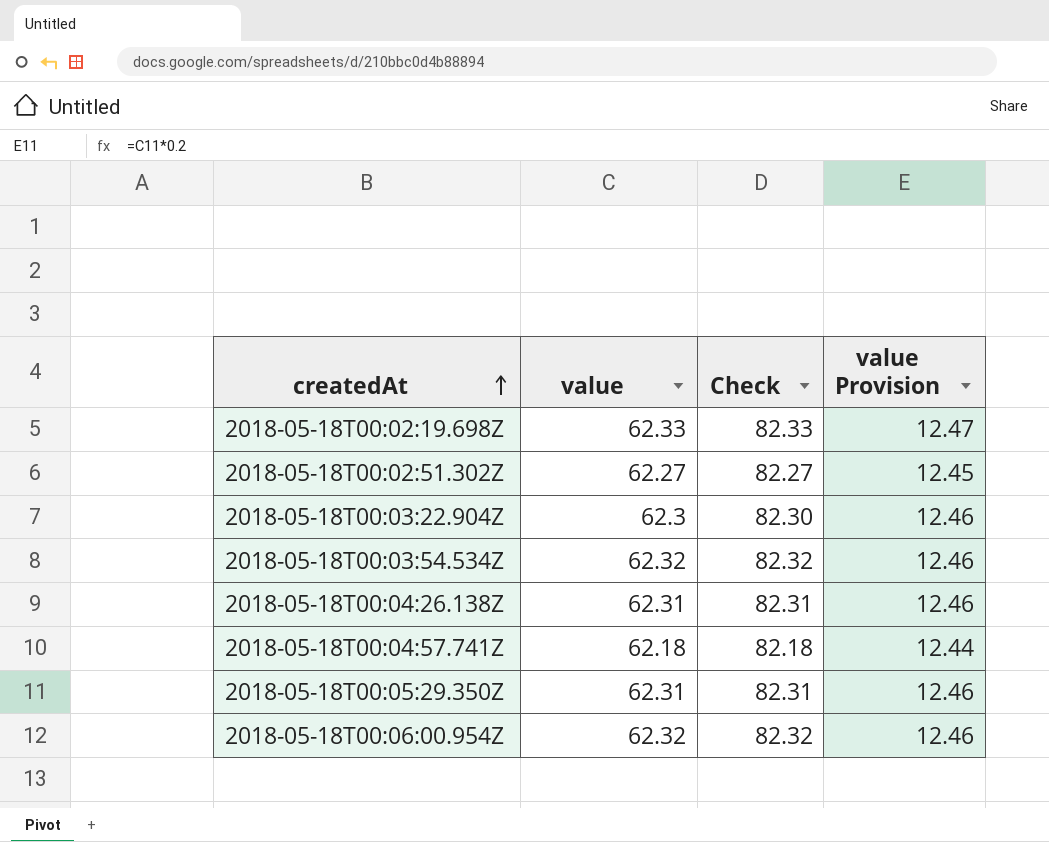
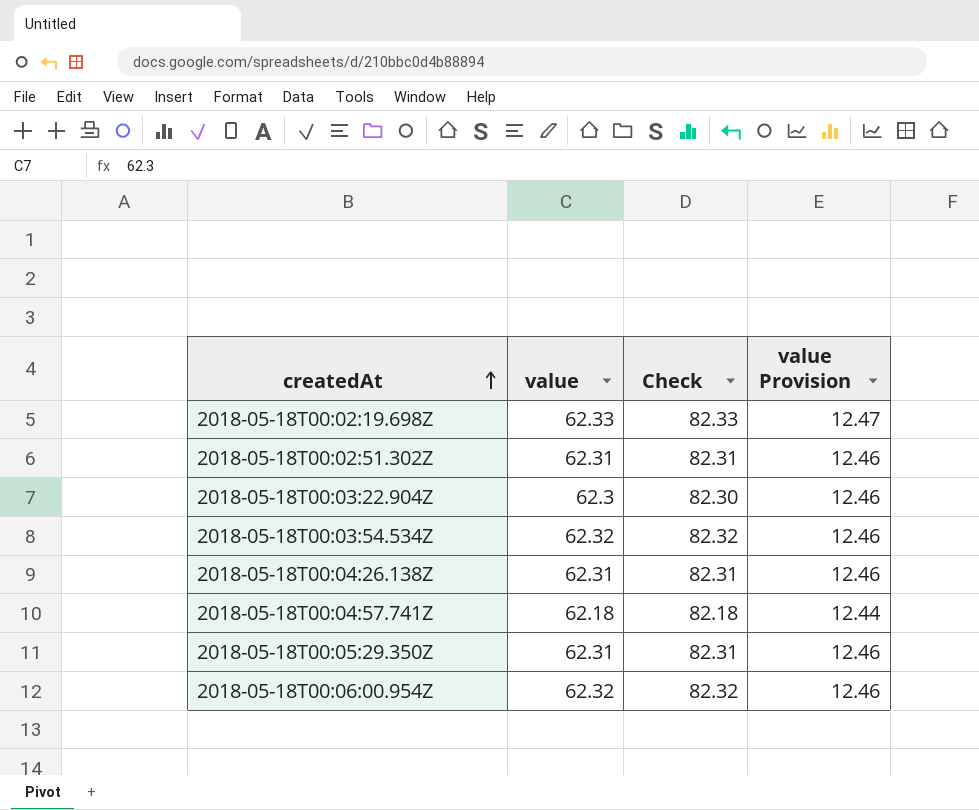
2018-05-18T00:02:51.302Z | value: 62.27 -> 62.31
2018-05-18T00:02:51.302Z | Check: 82.27 -> 82.31
2018-05-18T00:02:51.302Z | value Provision: 12.45 -> 12.46

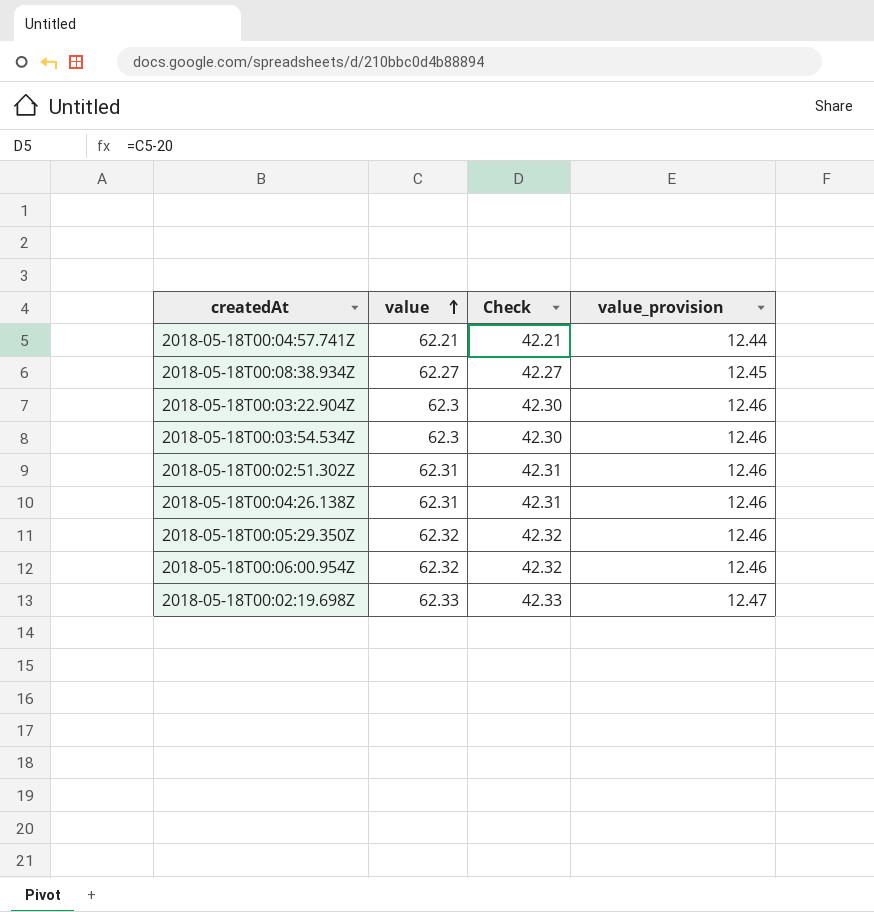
row order: createdAt ascending -> value ascending
column Check | formula: [value] + 20 -> [value] - 20
column name: value Provision -> value_provision
2018-05-18T00:04:57.741Z | value: 62.18 -> 62.21
row 2018-05-18T00:08:38.934Z: none -> 62.27 | 42.27 | 12.45
2018-05-18T00:03:54.534Z | value: 62.32 -> 62.3
2018-05-18T00:05:29.350Z | value: 62.31 -> 62.32

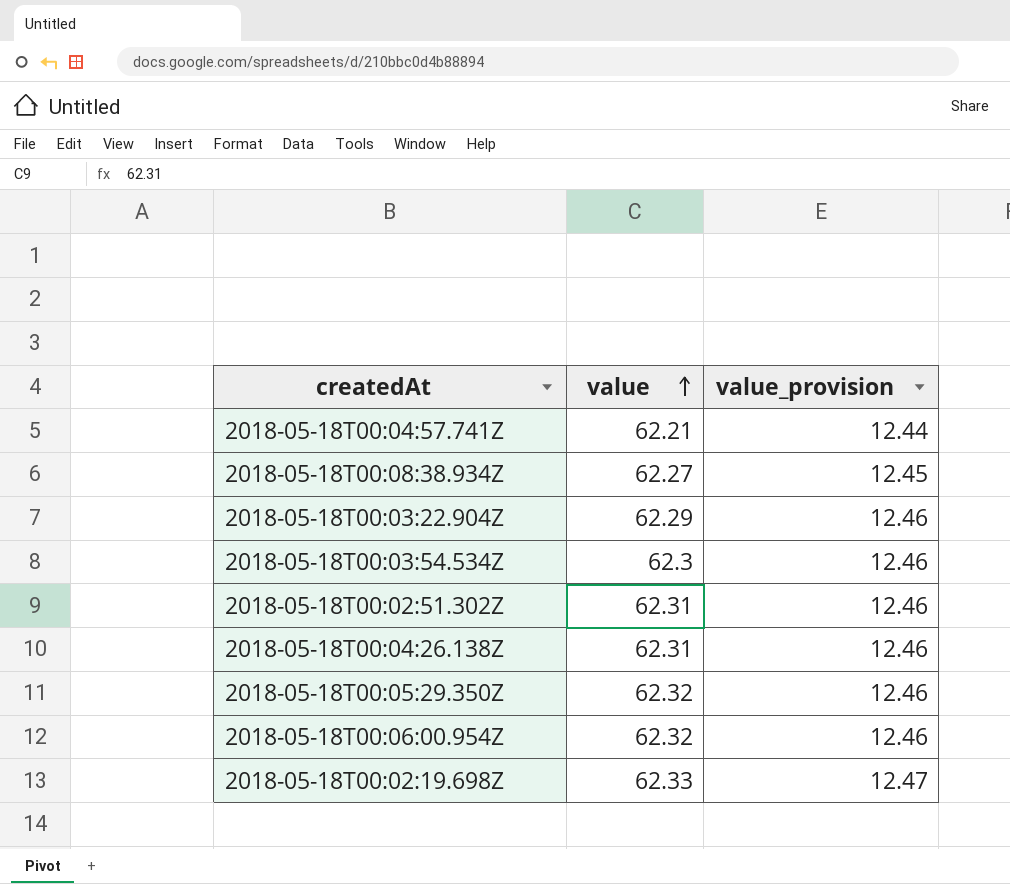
column Check | formula: [value] - 20 -> none
2018-05-18T00:03:22.904Z | value: 62.3 -> 62.29

